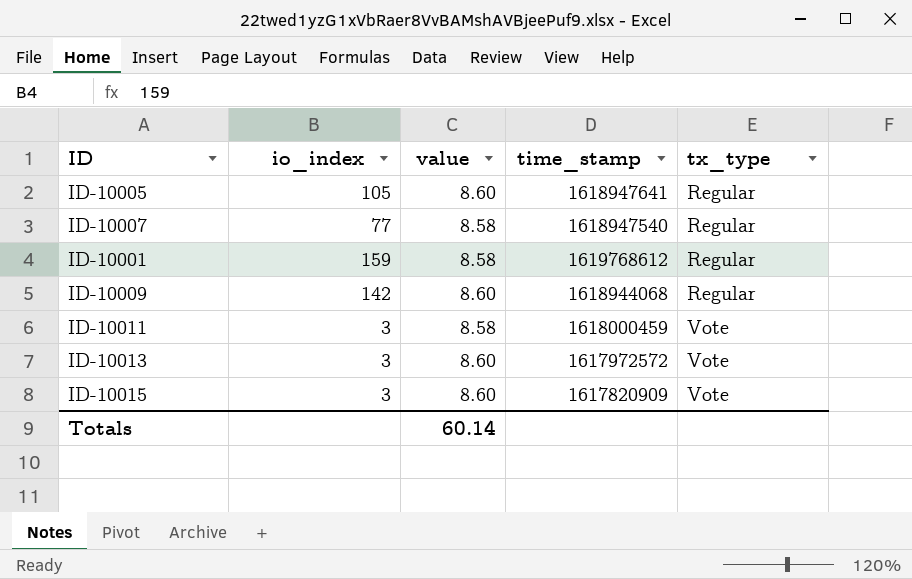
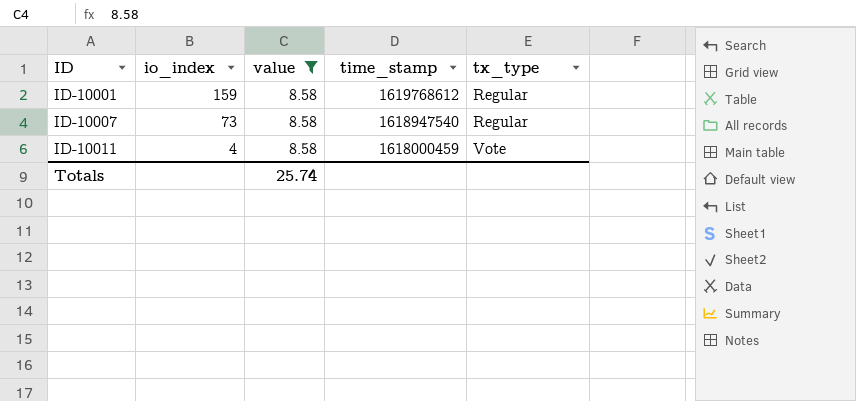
filter: none -> value = 8.58
row order: tx_type ascending -> ID ascending
ID-10007 | io_index: 77 -> 73
ID-10011 | io_index: 3 -> 4
Totals | value: 60.14 -> 25.74

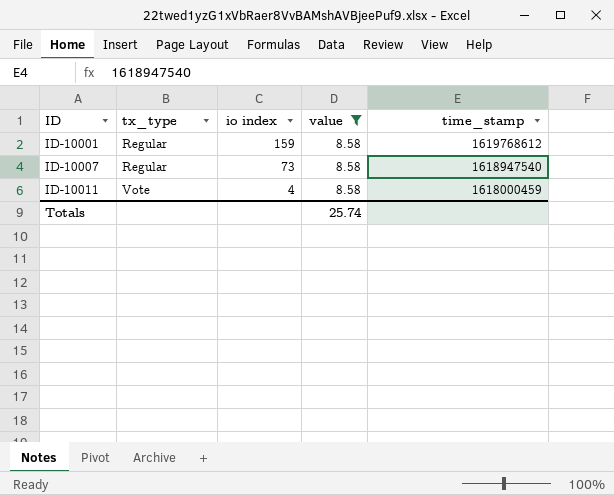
column tx_type | position: 5 -> 2
column name: io_index -> io index

